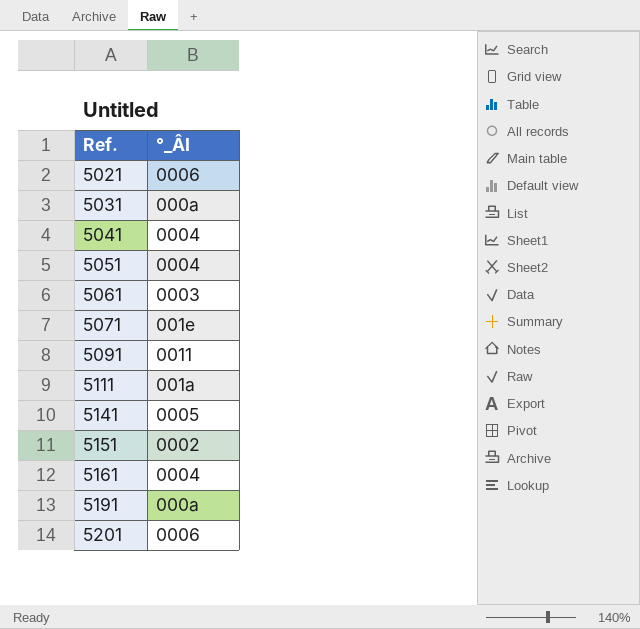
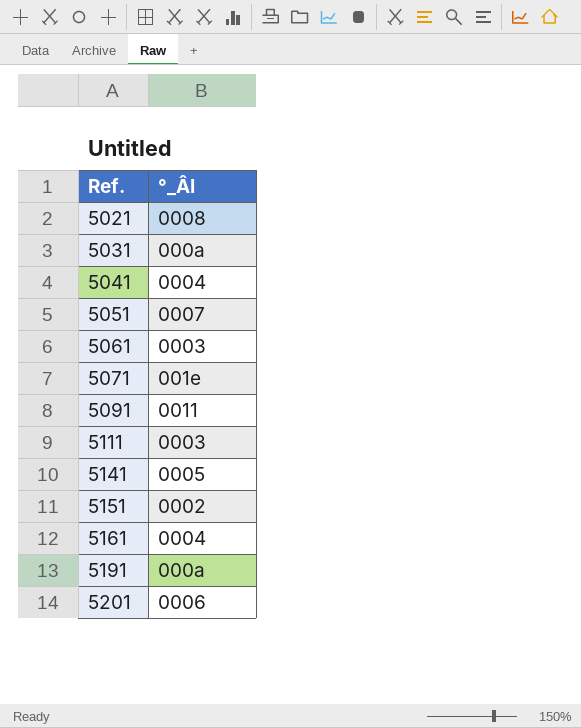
5021 | °_ÂI: 0006 -> 0008
5051 | °_ÂI: 0004 -> 0007
5111 | °_ÂI: 001a -> 0003

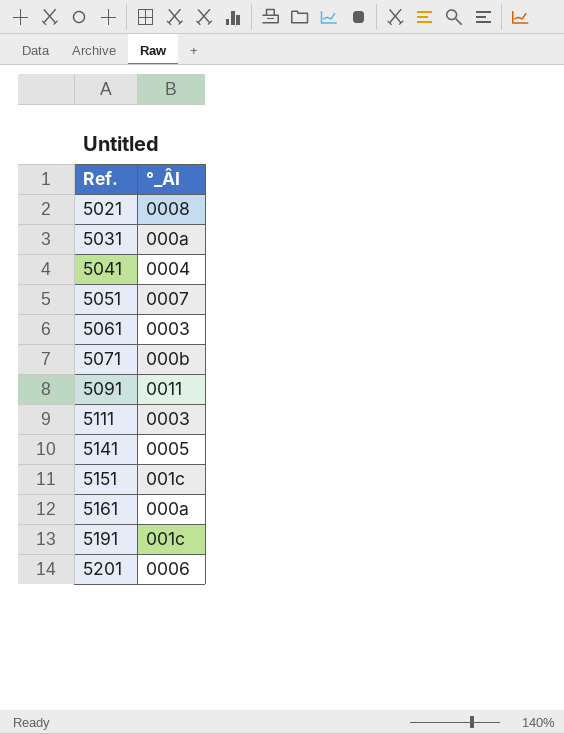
5071 | °_ÂI: 001e -> 000b
5151 | °_ÂI: 0002 -> 001c
5161 | °_ÂI: 0004 -> 000a
5191 | °_ÂI: 000a -> 001c

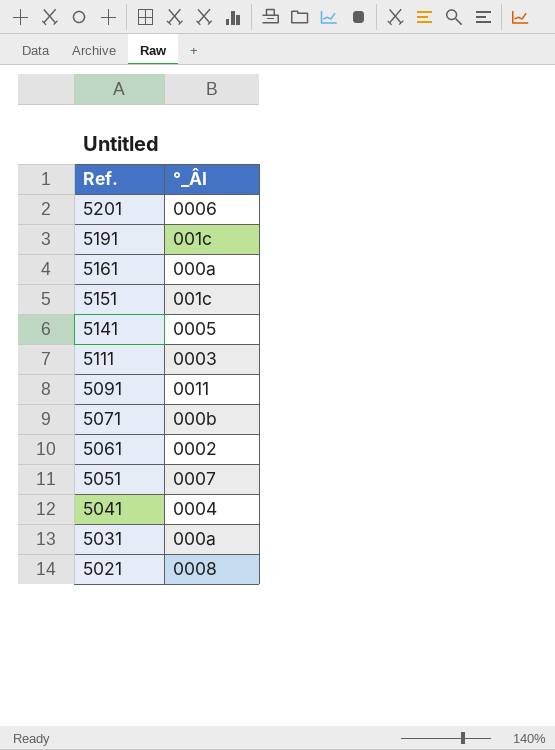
row order: Ref. ascending -> Ref. descending
5061 | °_ÂI: 0003 -> 0002

